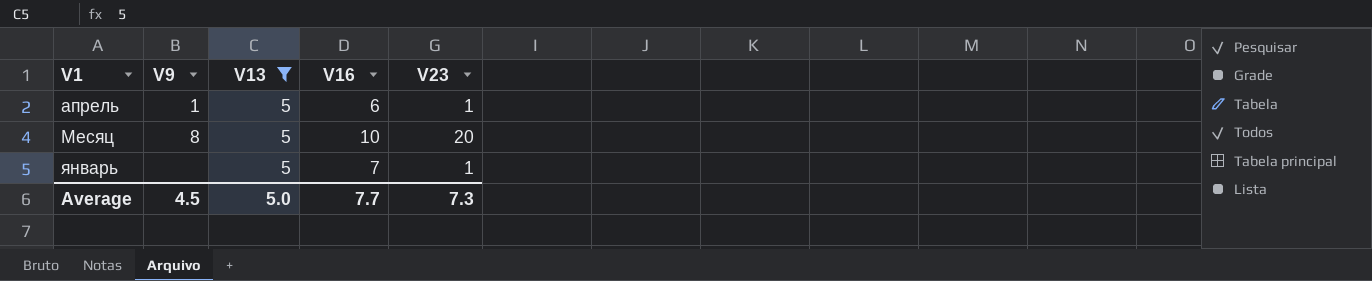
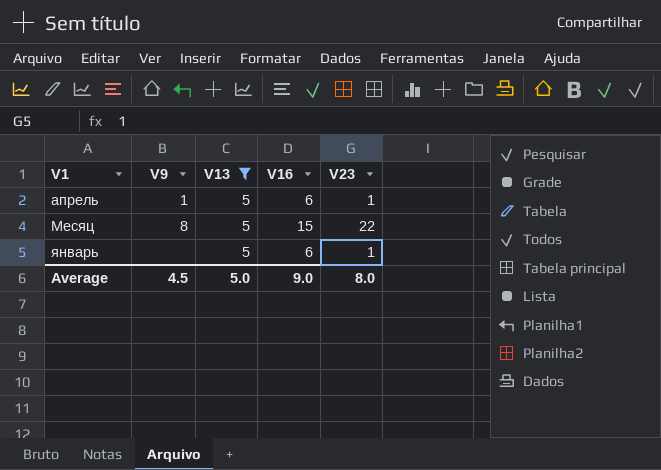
Месяц | V16: 10 -> 15
Месяц | V23: 20 -> 22
январь | V16: 7 -> 6
Average | V16: 7.7 -> 9.0
Average | V23: 7.3 -> 8.0

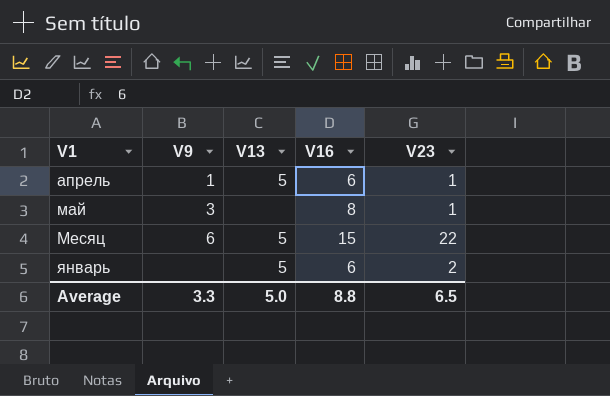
filter: V13 = 5 -> none
Месяц | V9: 8 -> 6
январь | V23: 1 -> 2
Average | V9: 4.5 -> 3.3
Average | V16: 9.0 -> 8.8
Average | V23: 8.0 -> 6.5

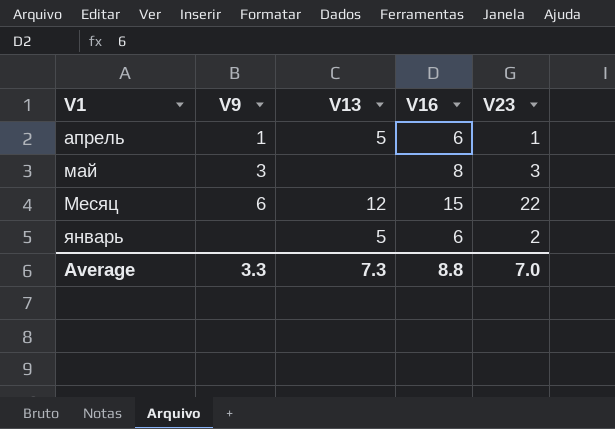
май | V23: 1 -> 3
Месяц | V13: 5 -> 12
Average | V13: 5.0 -> 7.3
Average | V23: 6.5 -> 7.0

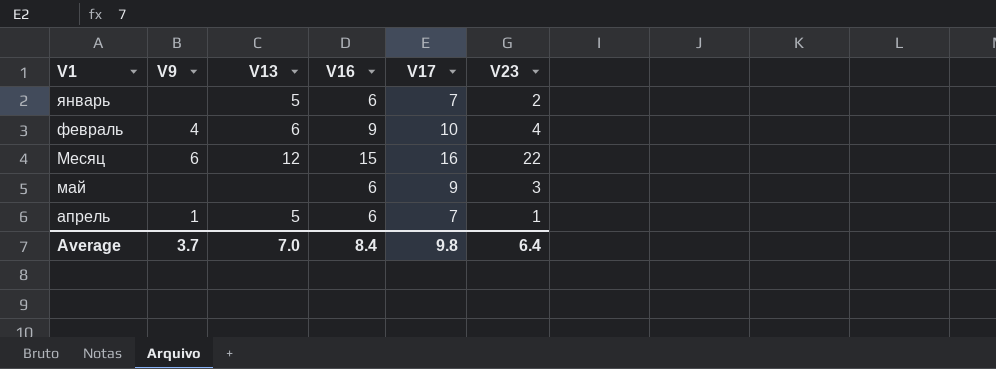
row order: V1 ascending -> V1 descending
column V17 | position: none -> 5
row февраль: none -> 4 | 6 | 9 | 10 | 4
май | V9: 3 -> none
май | V16: 8 -> 6
Average | V9: 3.3 -> 3.7
Average | V13: 7.3 -> 7.0
Average | V16: 8.8 -> 8.4
Average | V23: 7.0 -> 6.4

